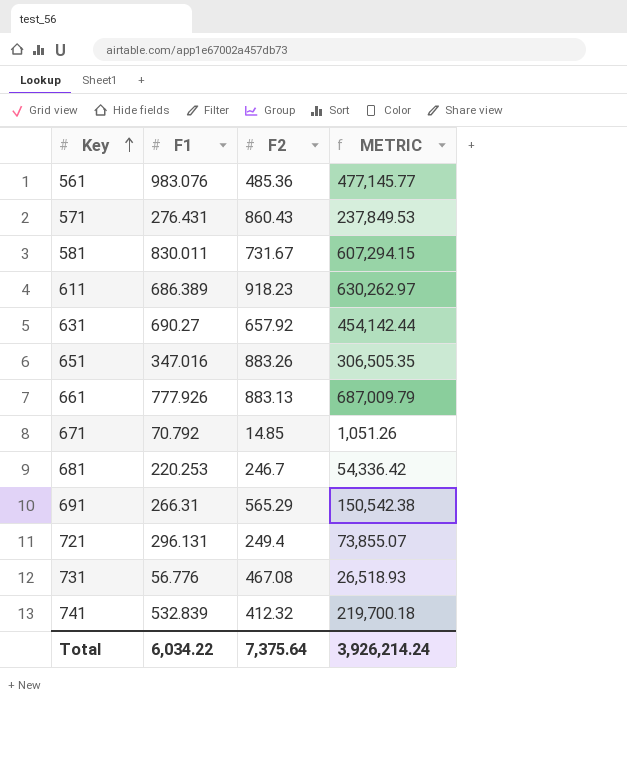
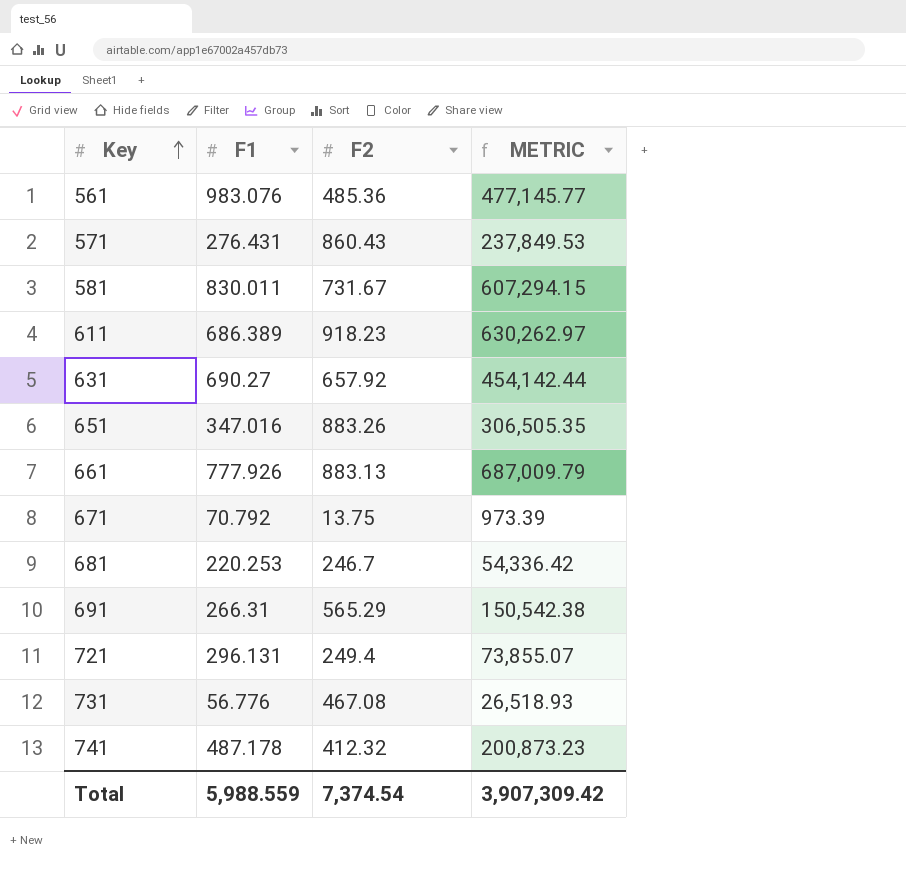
671 | F2: 14.85 -> 13.75
671 | METRIC: 1,051.26 -> 973.39
741 | F1: 532.839 -> 487.178
741 | METRIC: 219,700.18 -> 200,873.23
Total | F1: 6,034.22 -> 5,988.559
Total | F2: 7,375.64 -> 7,374.54
Total | METRIC: 3,926,214.24 -> 3,907,309.42

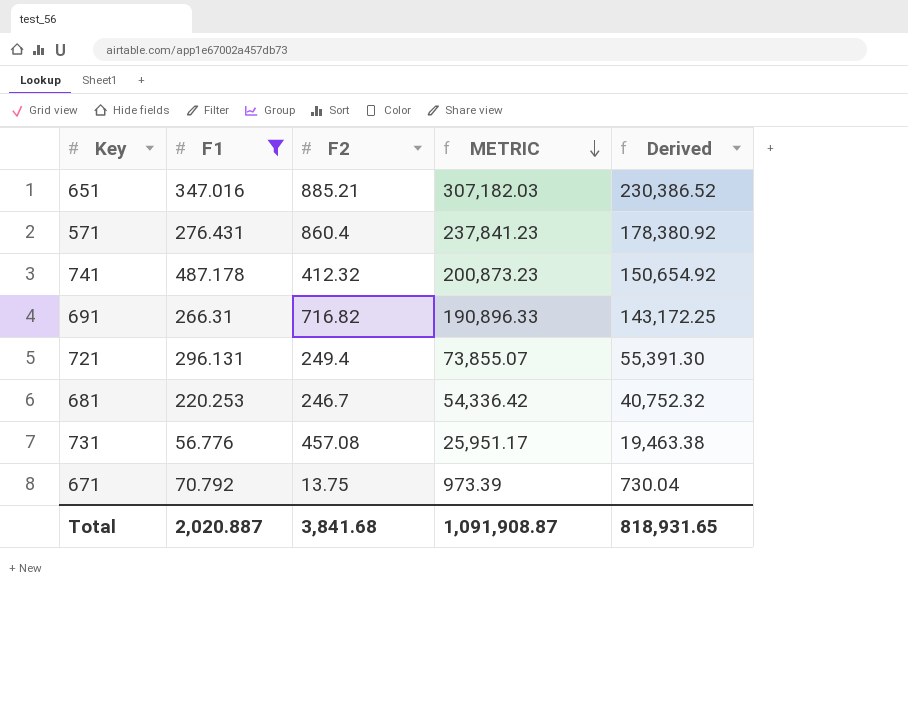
filter: none -> F1 <= 487.178
row order: Key ascending -> METRIC descending
column Derived | formula: none -> [METRIC] * 0.75
651 | F2: 883.26 -> 885.21
651 | METRIC: 306,505.35 -> 307,182.03
571 | F2: 860.43 -> 860.4
571 | METRIC: 237,849.53 -> 237,841.23
691 | F2: 565.29 -> 716.82
691 | METRIC: 150,542.38 -> 190,896.33
731 | F2: 467.08 -> 457.08
731 | METRIC: 26,518.93 -> 25,951.17
Total | F1: 5,988.559 -> 2,020.887
Total | F2: 7,374.54 -> 3,841.68
Total | METRIC: 3,907,309.42 -> 1,091,908.87

